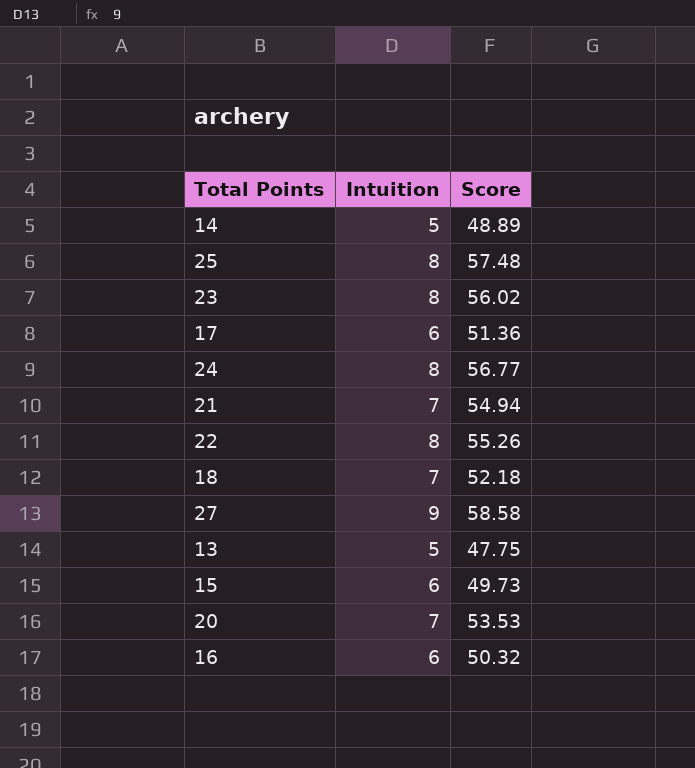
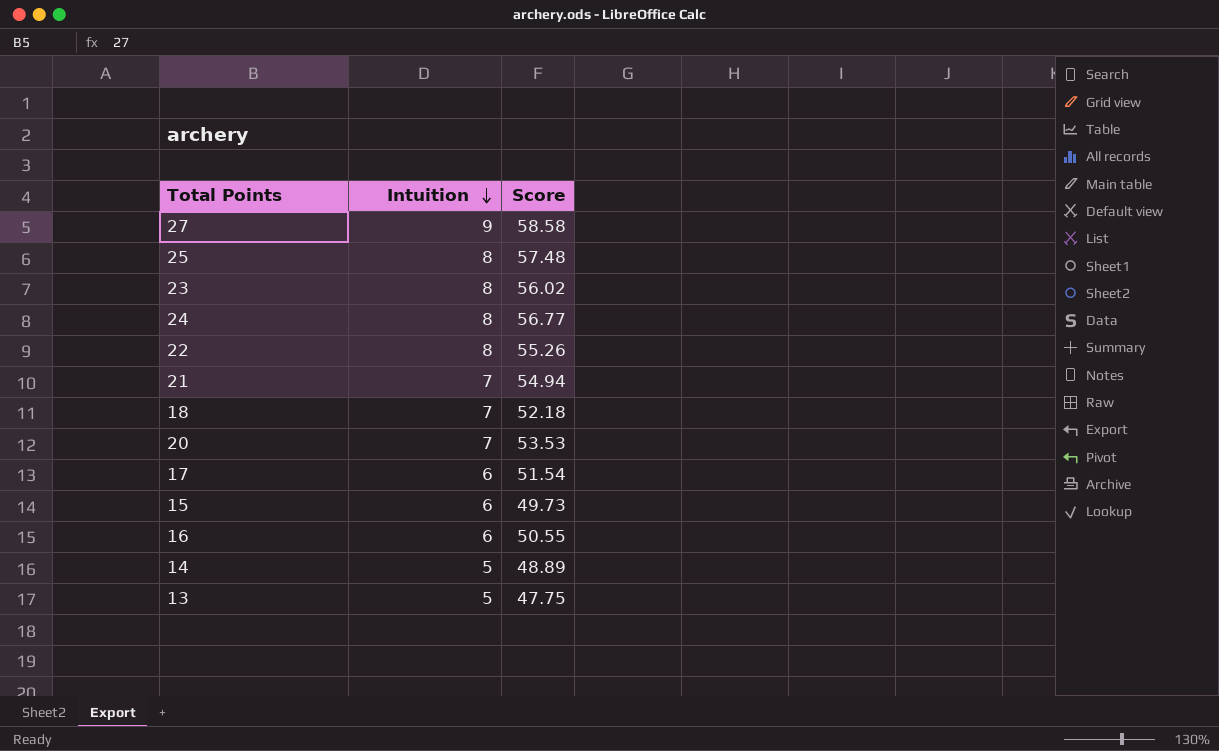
row order: none -> Intuition descending
17 | Score: 51.36 -> 51.54
16 | Score: 50.32 -> 50.55

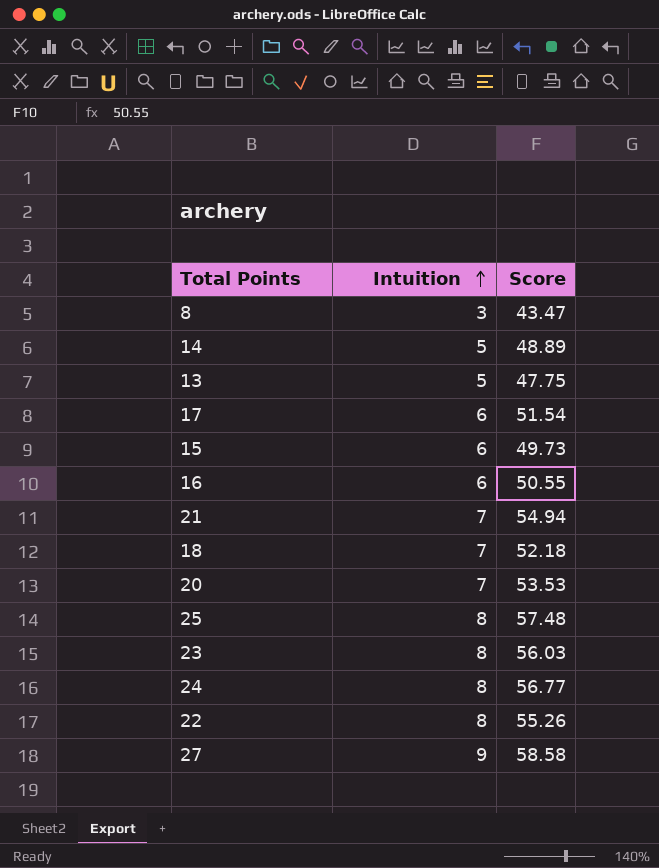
row order: Intuition descending -> Intuition ascending
row 8: none -> 3 | 43.47
23 | Score: 56.02 -> 56.03

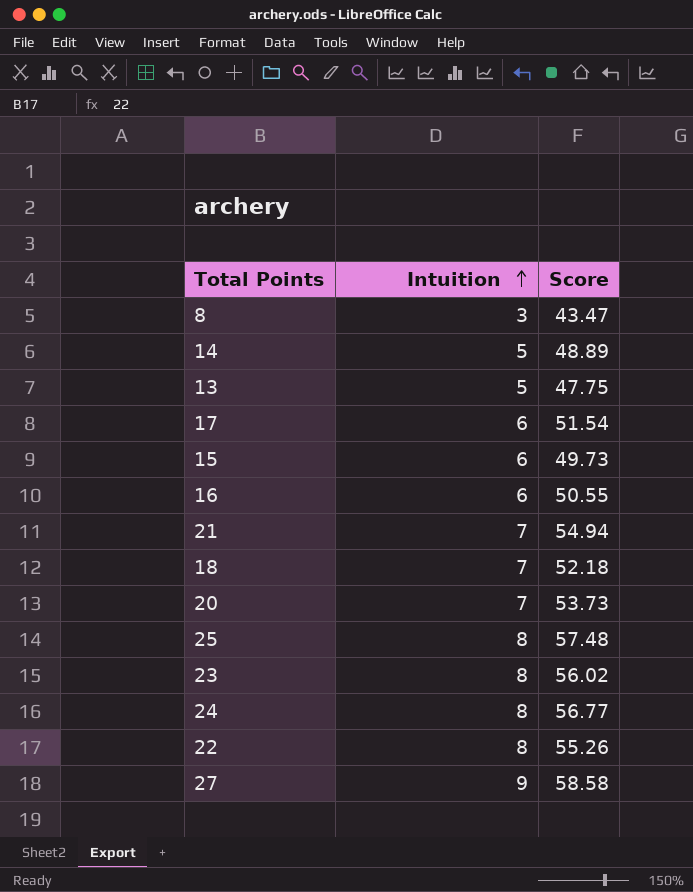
20 | Score: 53.53 -> 53.73
23 | Score: 56.03 -> 56.02

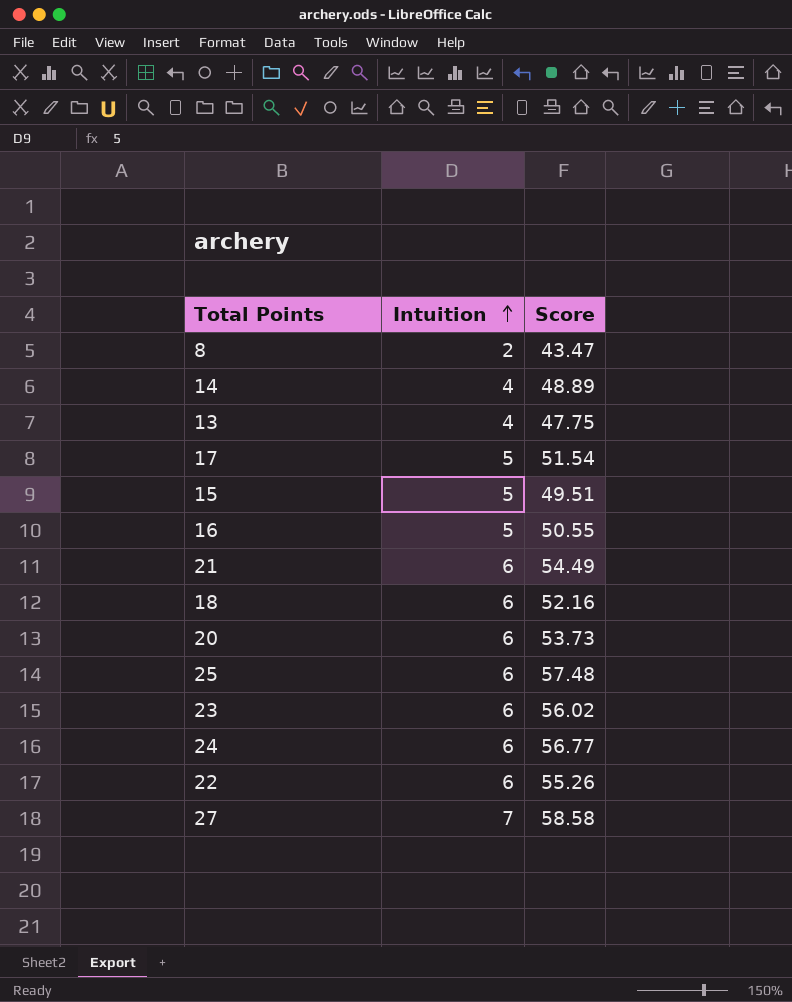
8 | Intuition: 3 -> 2
14 | Intuition: 5 -> 4
13 | Intuition: 5 -> 4
17 | Intuition: 6 -> 5
15 | Intuition: 6 -> 5
15 | Score: 49.73 -> 49.51
16 | Intuition: 6 -> 5
21 | Intuition: 7 -> 6
21 | Score: 54.94 -> 54.49
18 | Intuition: 7 -> 6
18 | Score: 52.18 -> 52.16
20 | Intuition: 7 -> 6
25 | Intuition: 8 -> 6
23 | Intuition: 8 -> 6
24 | Intuition: 8 -> 6
22 | Intuition: 8 -> 6
27 | Intuition: 9 -> 7

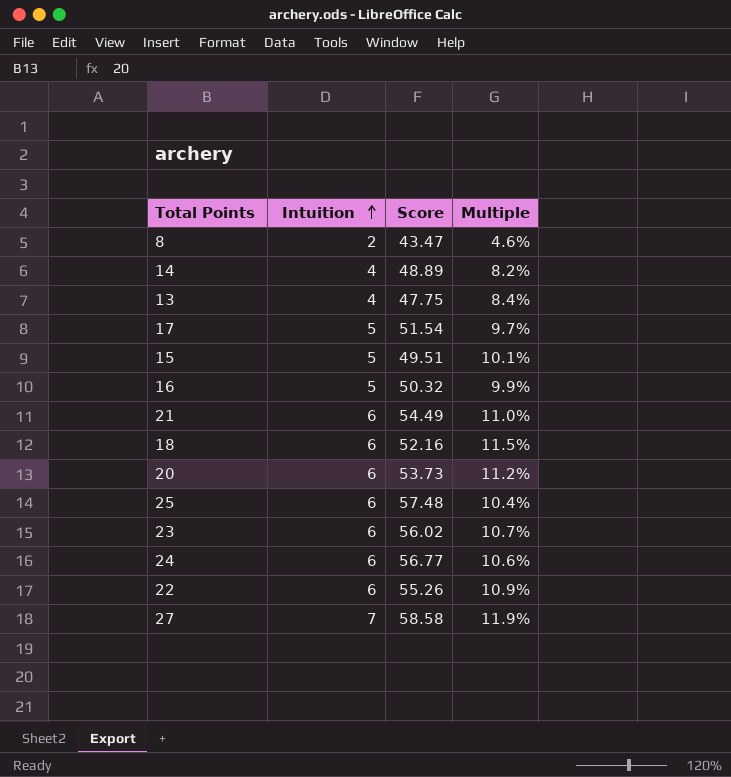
column Multiple | formula: none -> [Intuition] / [Score]
16 | Score: 50.55 -> 50.32

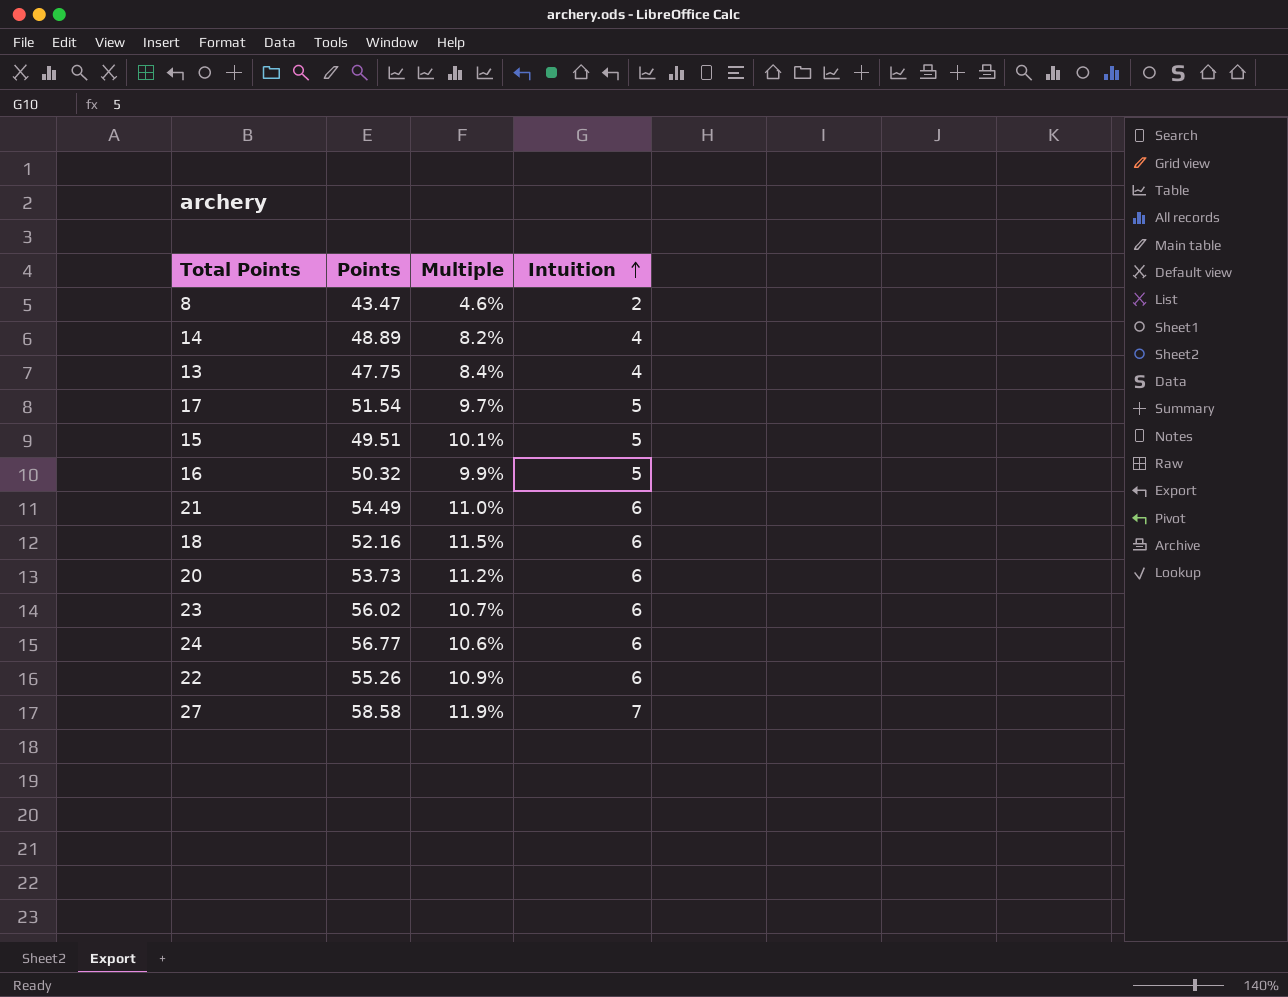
column name: Score -> Points
column Intuition | position: 2 -> 4
row 25: 6 | 57.48 | 10.4% -> none

